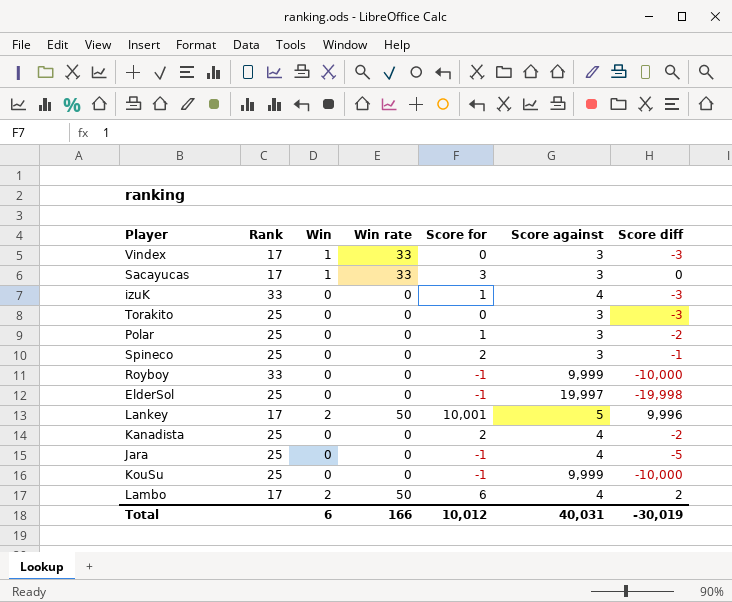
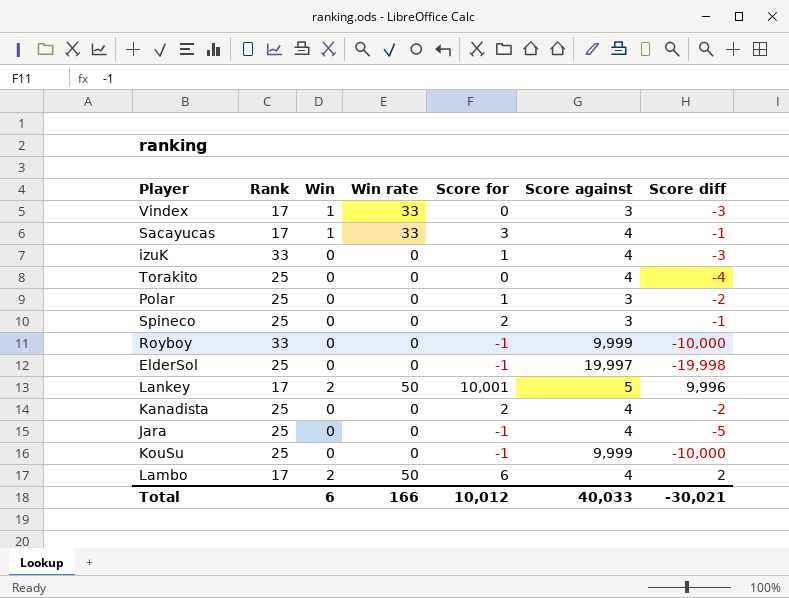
Sacayucas | Score against: 3 -> 4
Sacayucas | Score diff: 0 -> -1
Torakito | Score against: 3 -> 4
Torakito | Score diff: -3 -> -4
Total | Score against: 40,031 -> 40,033
Total | Score diff: -30,019 -> -30,021

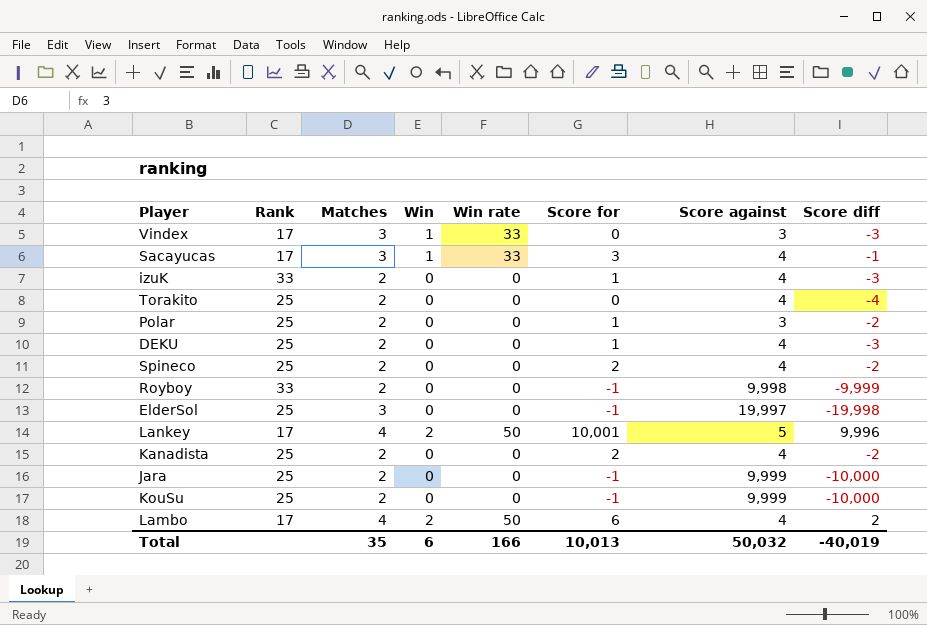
column Matches | position: none -> 3
row DEKU: none -> 25 | 2 | 0 | 0 | 1 | 4 | -3
Spineco | Score against: 3 -> 4
Spineco | Score diff: -1 -> -2
Royboy | Score against: 9,999 -> 9,998
Royboy | Score diff: -10,000 -> -9,999
Jara | Score against: 4 -> 9,999
Jara | Score diff: -5 -> -10,000
Total | Score for: 10,012 -> 10,013
Total | Score against: 40,033 -> 50,032
Total | Score diff: -30,021 -> -40,019

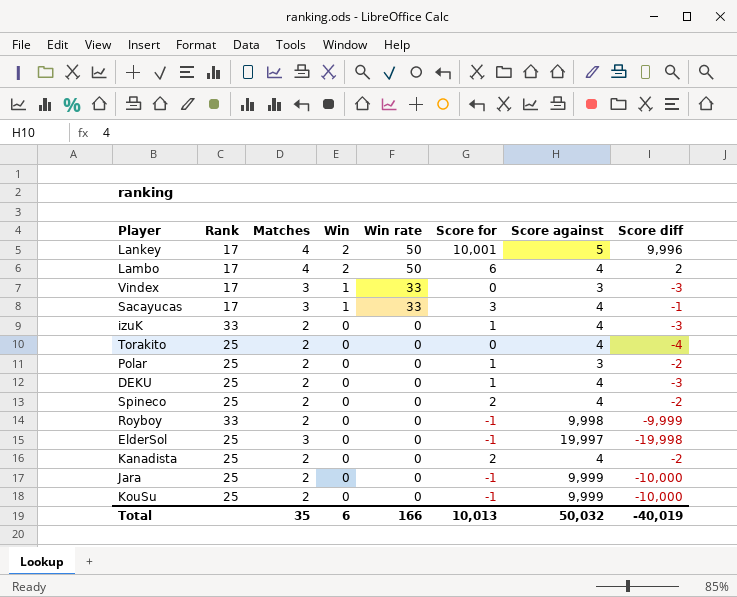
row order: none -> Win descending

